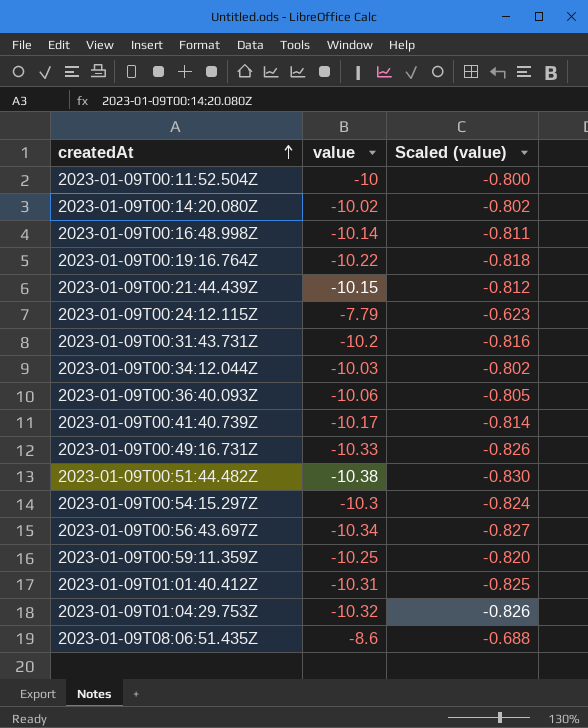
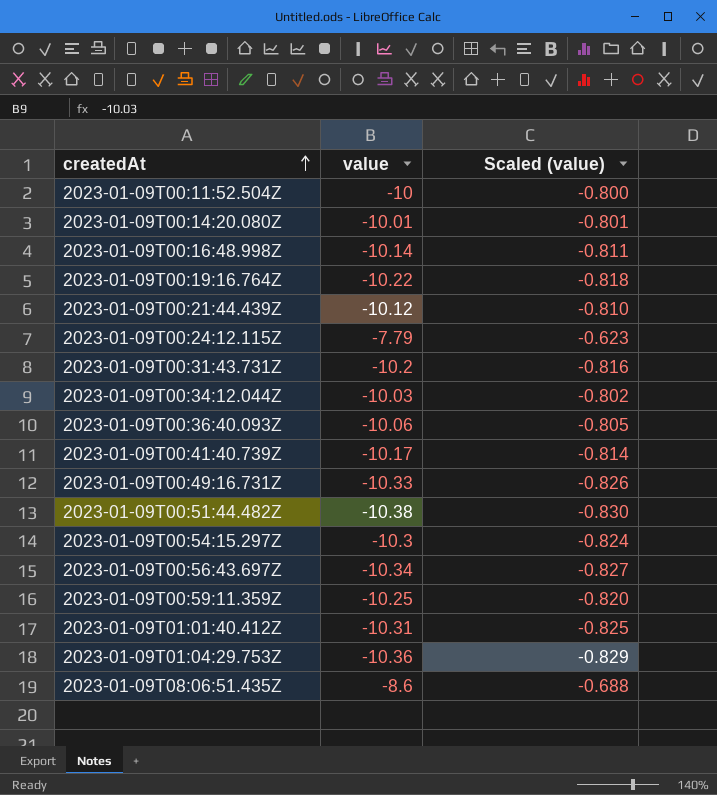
2023-01-09T00:14:20.080Z | value: -10.02 -> -10.01
2023-01-09T00:14:20.080Z | Scaled (value): -0.802 -> -0.801
2023-01-09T00:21:44.439Z | value: -10.15 -> -10.12
2023-01-09T00:21:44.439Z | Scaled (value): -0.812 -> -0.810
2023-01-09T01:04:29.753Z | value: -10.32 -> -10.36
2023-01-09T01:04:29.753Z | Scaled (value): -0.826 -> -0.829

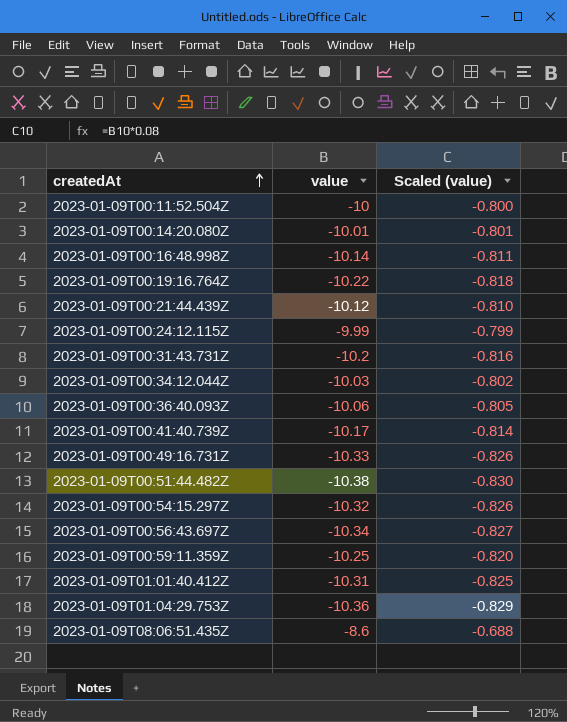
2023-01-09T00:24:12.115Z | value: -7.79 -> -9.99
2023-01-09T00:24:12.115Z | Scaled (value): -0.623 -> -0.799
2023-01-09T00:54:15.297Z | value: -10.3 -> -10.32
2023-01-09T00:54:15.297Z | Scaled (value): -0.824 -> -0.826

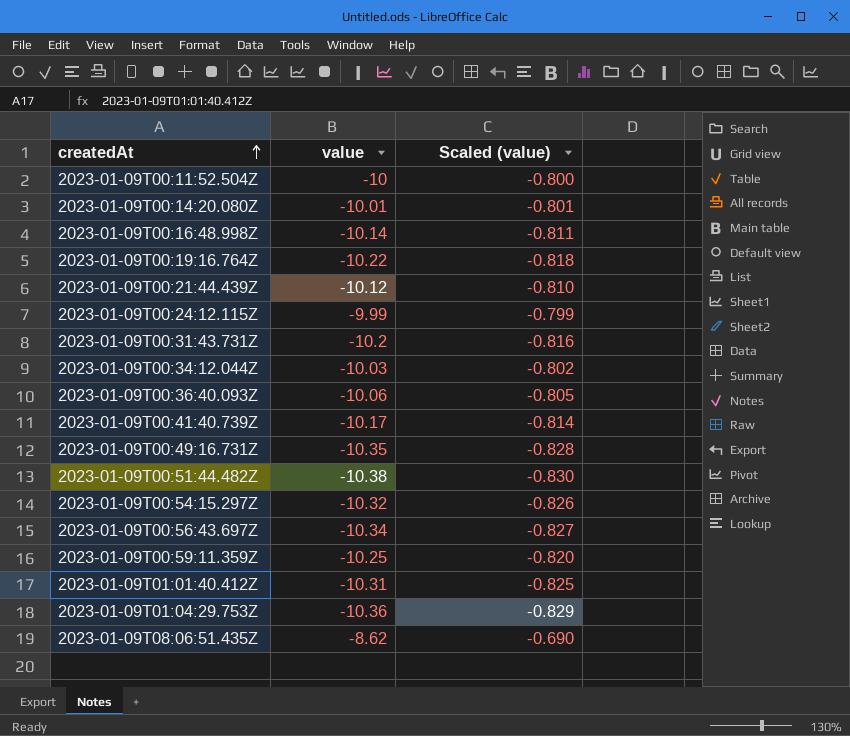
2023-01-09T00:49:16.731Z | value: -10.33 -> -10.35
2023-01-09T00:49:16.731Z | Scaled (value): -0.826 -> -0.828
2023-01-09T08:06:51.435Z | value: -8.6 -> -8.62
2023-01-09T08:06:51.435Z | Scaled (value): -0.688 -> -0.690

